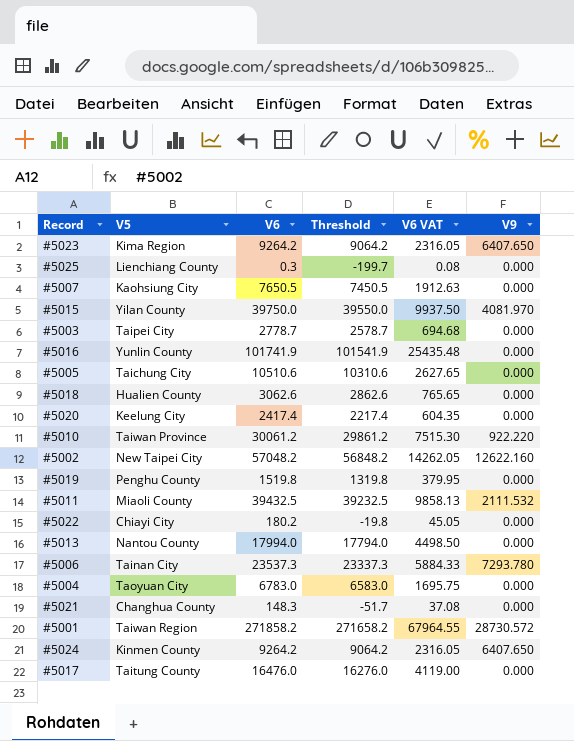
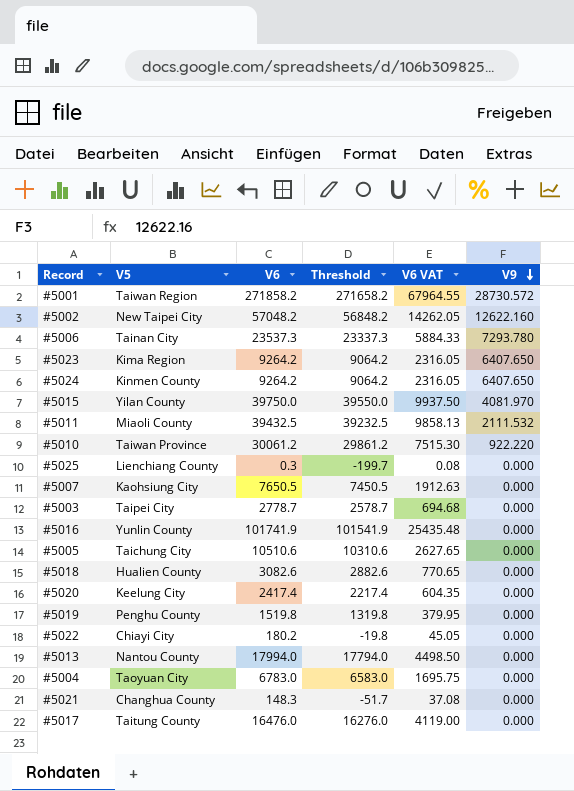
row order: none -> V9 descending
#5018 | V6: 3062.6 -> 3082.6
#5018 | Threshold: 2862.6 -> 2882.6
#5018 | V6 VAT: 765.65 -> 770.65

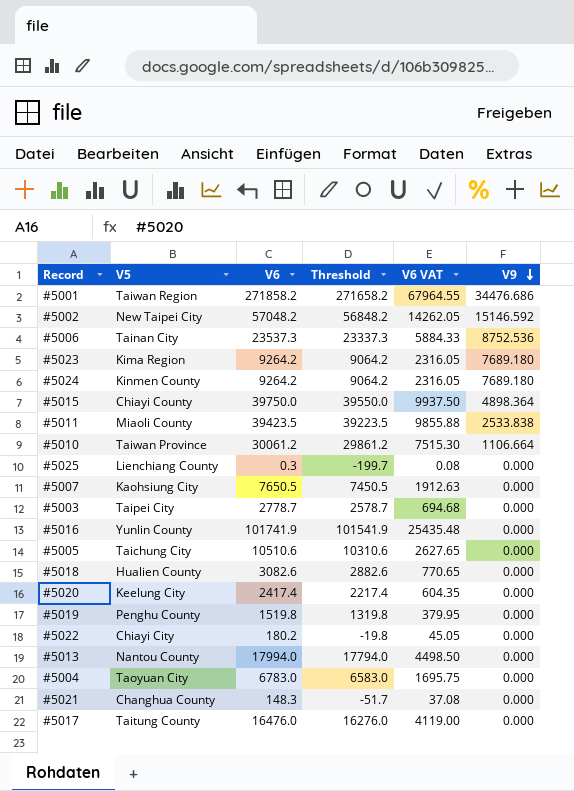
#5001 | V9: 28730.572 -> 34476.686
#5002 | V9: 12622.160 -> 15146.592
#5006 | V9: 7293.780 -> 8752.536
#5023 | V9: 6407.650 -> 7689.180
#5024 | V9: 6407.650 -> 7689.180
#5015 | V5: Yilan County -> Chiayi County
#5015 | V9: 4081.970 -> 4898.364
#5011 | V6: 39432.5 -> 39423.5
#5011 | Threshold: 39232.5 -> 39223.5
#5011 | V6 VAT: 9858.13 -> 9855.88
#5011 | V9: 2111.532 -> 2533.838
#5010 | V9: 922.220 -> 1106.664

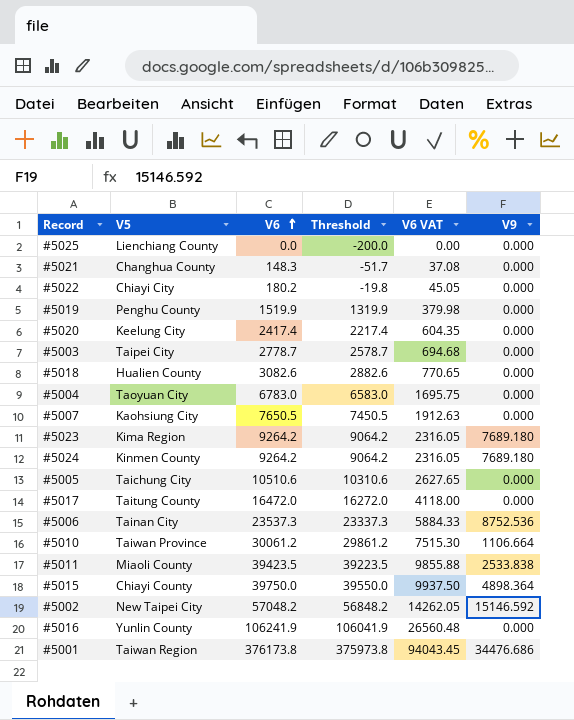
row order: V9 descending -> V6 ascending
row #5013: Nantou County | 17994.0 | 17794.0 | 4498.50 | 0.000 -> none
#5025 | V6: 0.3 -> 0.0
#5025 | Threshold: -199.7 -> -200.0
#5025 | V6 VAT: 0.08 -> 0.00
#5019 | V6: 1519.8 -> 1519.9
#5019 | Threshold: 1319.8 -> 1319.9
#5019 | V6 VAT: 379.95 -> 379.98
#5017 | V6: 16476.0 -> 16472.0
#5017 | Threshold: 16276.0 -> 16272.0
#5017 | V6 VAT: 4119.00 -> 4118.00
#5016 | V6: 101741.9 -> 106241.9
#5016 | Threshold: 101541.9 -> 106041.9
#5016 | V6 VAT: 25435.48 -> 26560.48
#5001 | V6: 271858.2 -> 376173.8
#5001 | Threshold: 271658.2 -> 375973.8
#5001 | V6 VAT: 67964.55 -> 94043.45

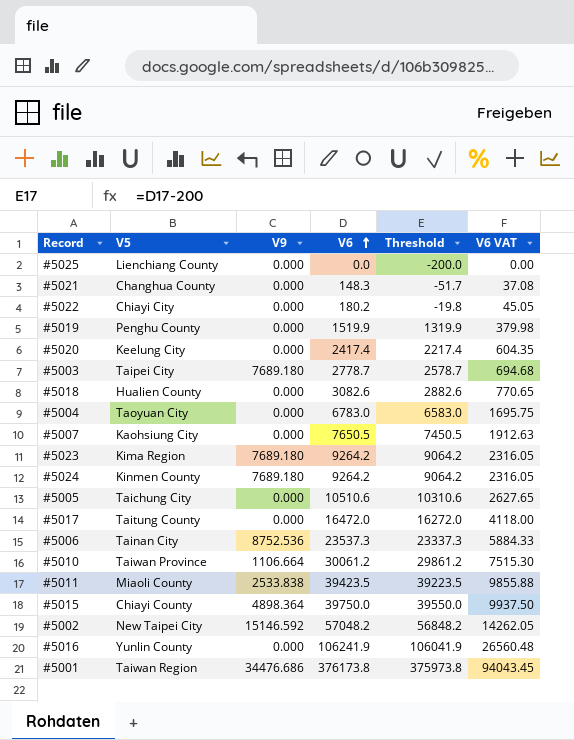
column V9 | position: 6 -> 3
#5003 | V9: 0.000 -> 7689.180

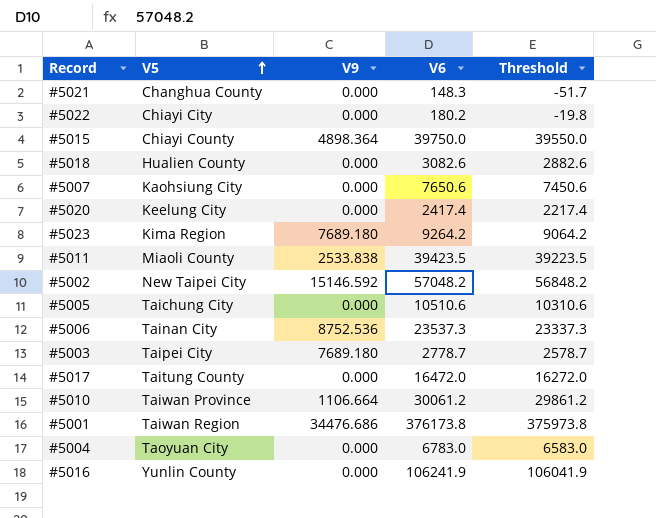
row order: V6 ascending -> V5 ascending
column V6 VAT | formula: [V6] * 0.25 -> none
row #5025: Lienchiang County | 0.000 | 0.0 | -200.0 | 0.00 -> none
row #5019: Penghu County | 0.000 | 1519.9 | 1319.9 | 379.98 -> none
row #5024: Kinmen County | 7689.180 | 9264.2 | 9064.2 | 2316.05 -> none
#5007 | V6: 7650.5 -> 7650.6
#5007 | Threshold: 7450.5 -> 7450.6

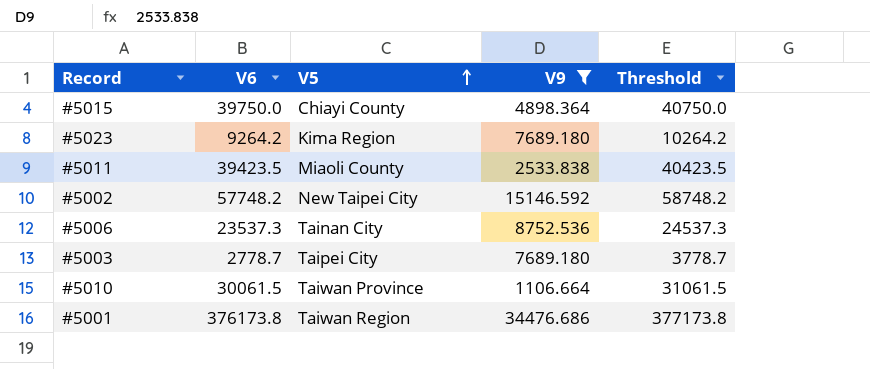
filter: none -> V9 != 0.000
column V6 | position: 4 -> 2
column Threshold | formula: [V6] - 200 -> [V6] + 1000
#5002 | V6: 57048.2 -> 57748.2
#5010 | V6: 30061.2 -> 30061.5

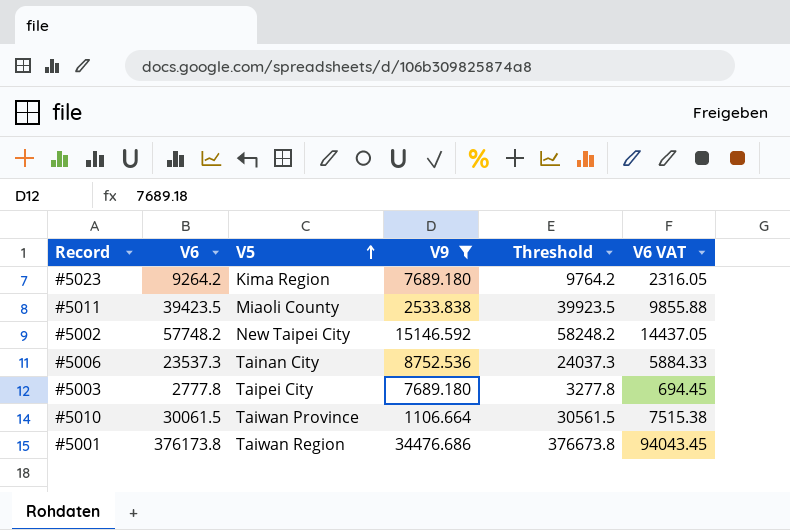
column Threshold | formula: [V6] + 1000 -> [V6] + 500
column V6 VAT | formula: none -> [V6] * 0.25
row #5015: 39750.0 | Chiayi County | 4898.364 | 40750.0 -> none
#5003 | V6: 2778.7 -> 2777.8

